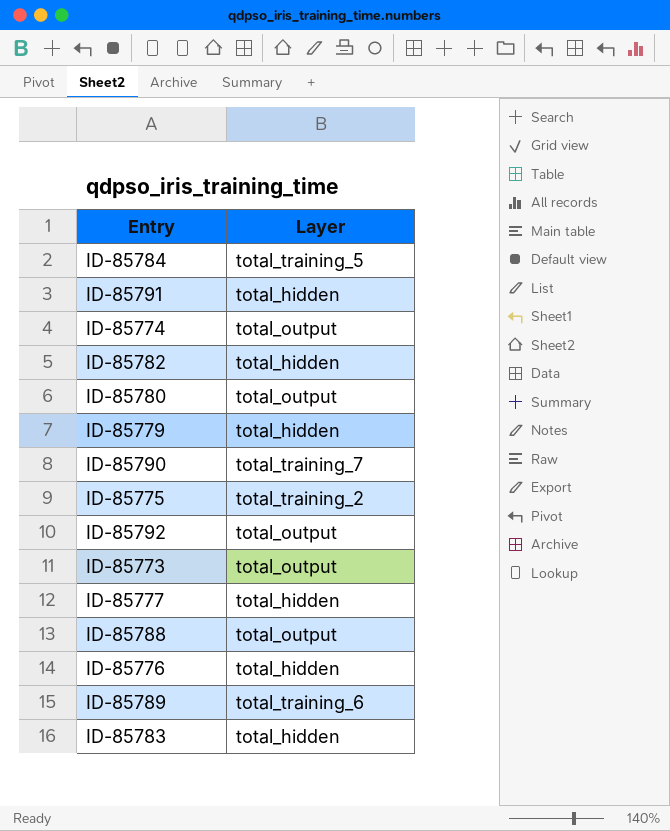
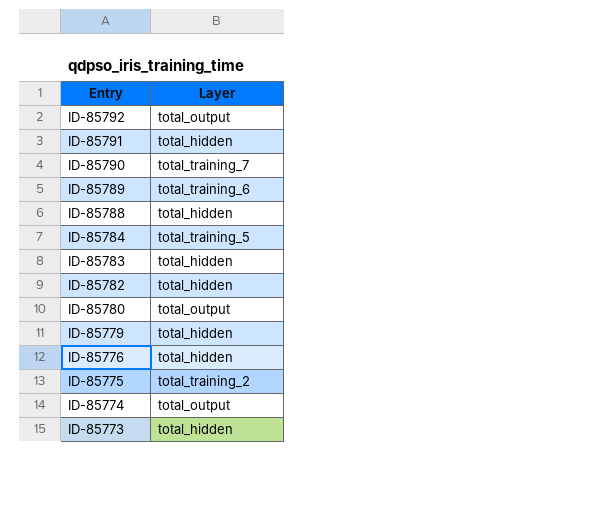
row order: none -> Entry descending
row ID-85777: total_hidden -> none
ID-85788 | Layer: total_output -> total_hidden
ID-85773 | Layer: total_output -> total_hidden

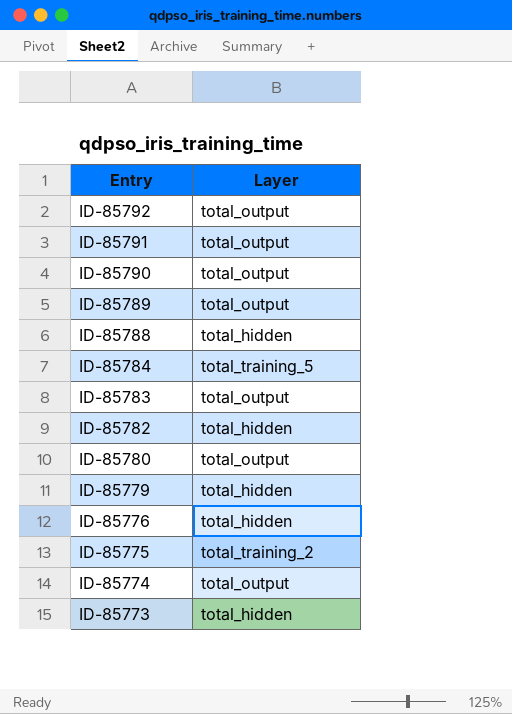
ID-85791 | Layer: total_hidden -> total_output
ID-85790 | Layer: total_training_7 -> total_output
ID-85789 | Layer: total_training_6 -> total_output
ID-85783 | Layer: total_hidden -> total_output

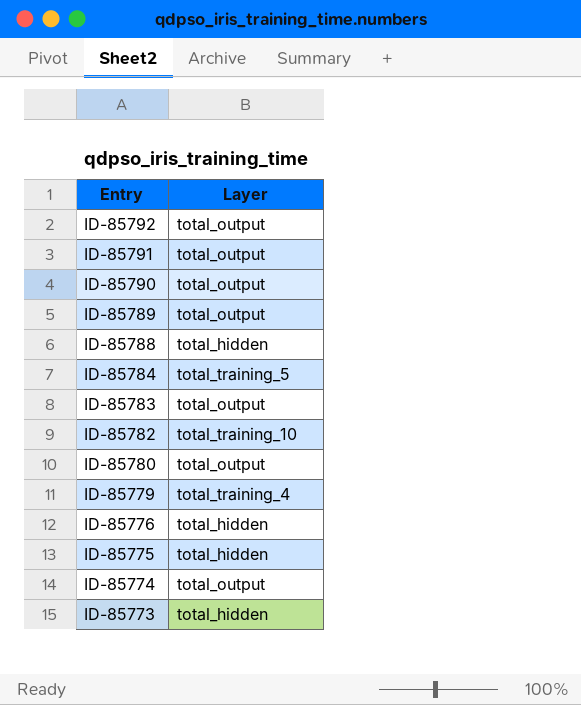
ID-85782 | Layer: total_hidden -> total_training_10
ID-85779 | Layer: total_hidden -> total_training_4
ID-85775 | Layer: total_training_2 -> total_hidden

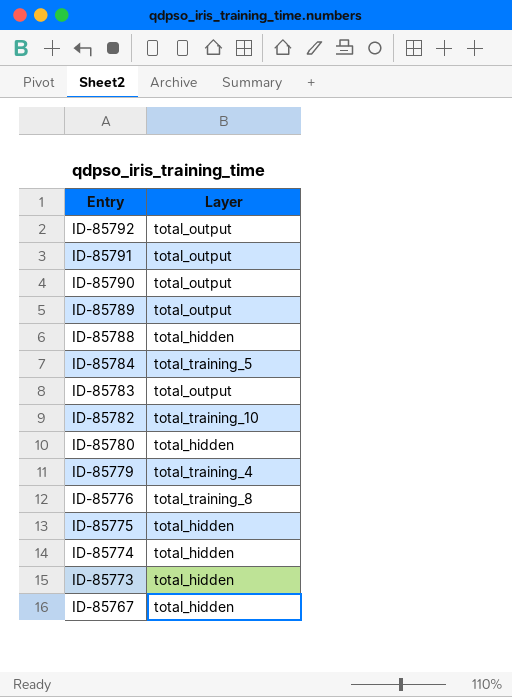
ID-85780 | Layer: total_output -> total_hidden
ID-85776 | Layer: total_hidden -> total_training_8
ID-85774 | Layer: total_output -> total_hidden
row ID-85767: none -> total_hidden

